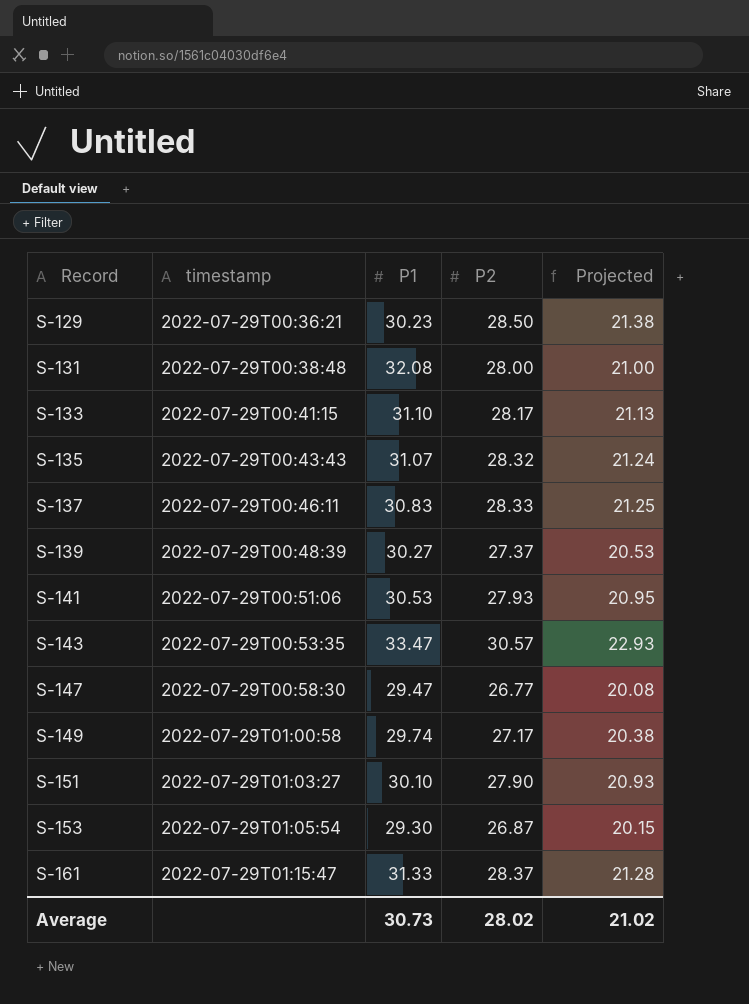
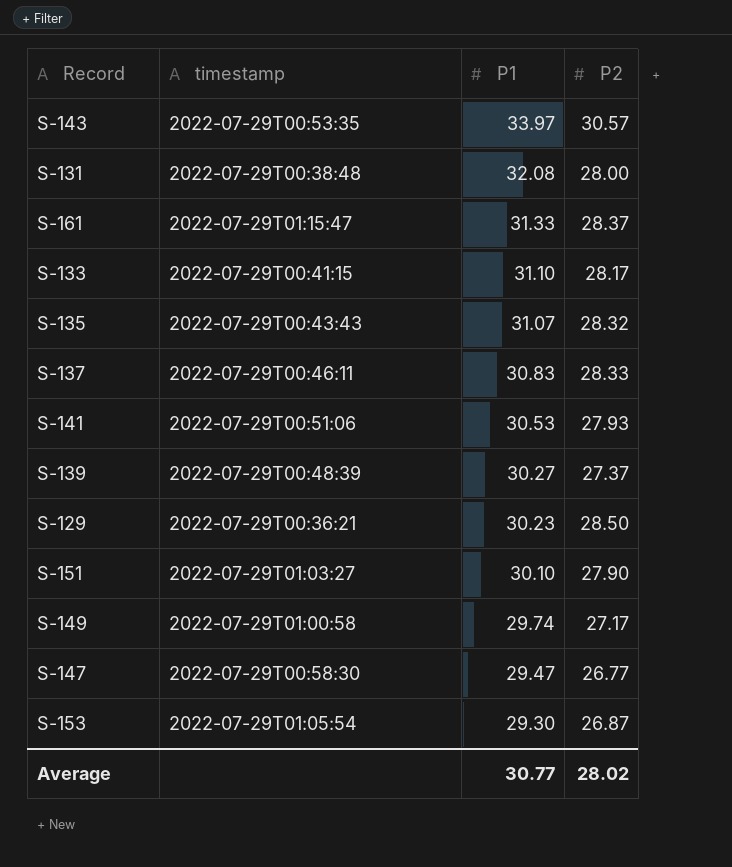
row order: Record ascending -> P1 descending
column Projected | formula: [P2] * 0.75 -> none
S-143 | P1: 33.47 -> 33.97
Average | P1: 30.73 -> 30.77

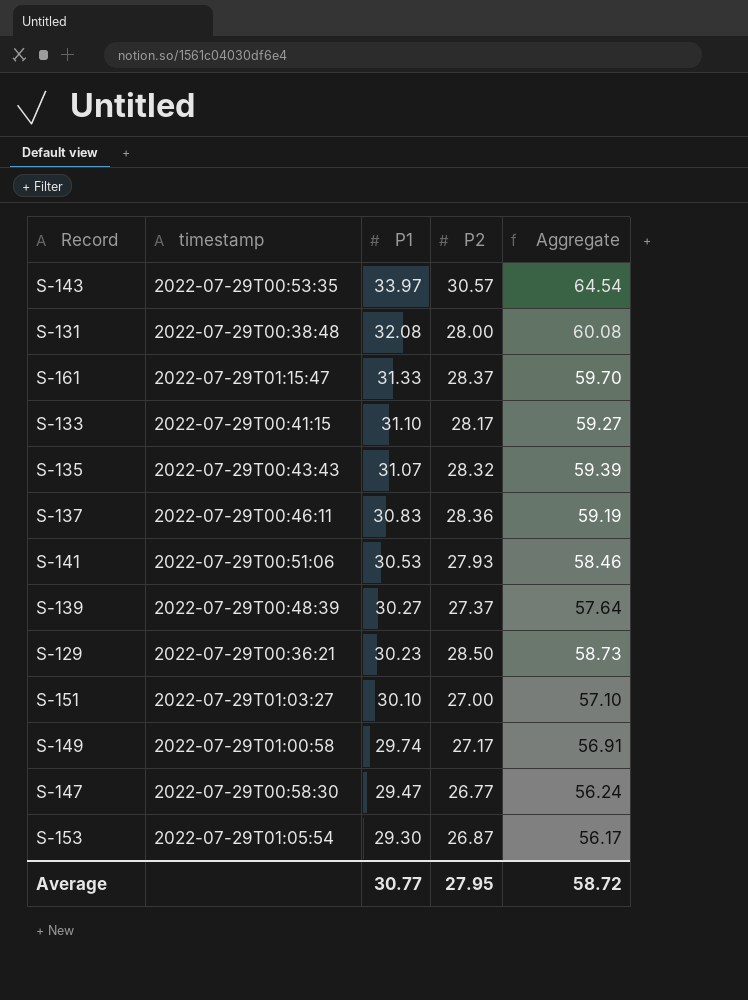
column Aggregate | formula: none -> [P1] + [P2]
S-137 | P2: 28.33 -> 28.36
S-151 | P2: 27.90 -> 27.00
Average | P2: 28.02 -> 27.95

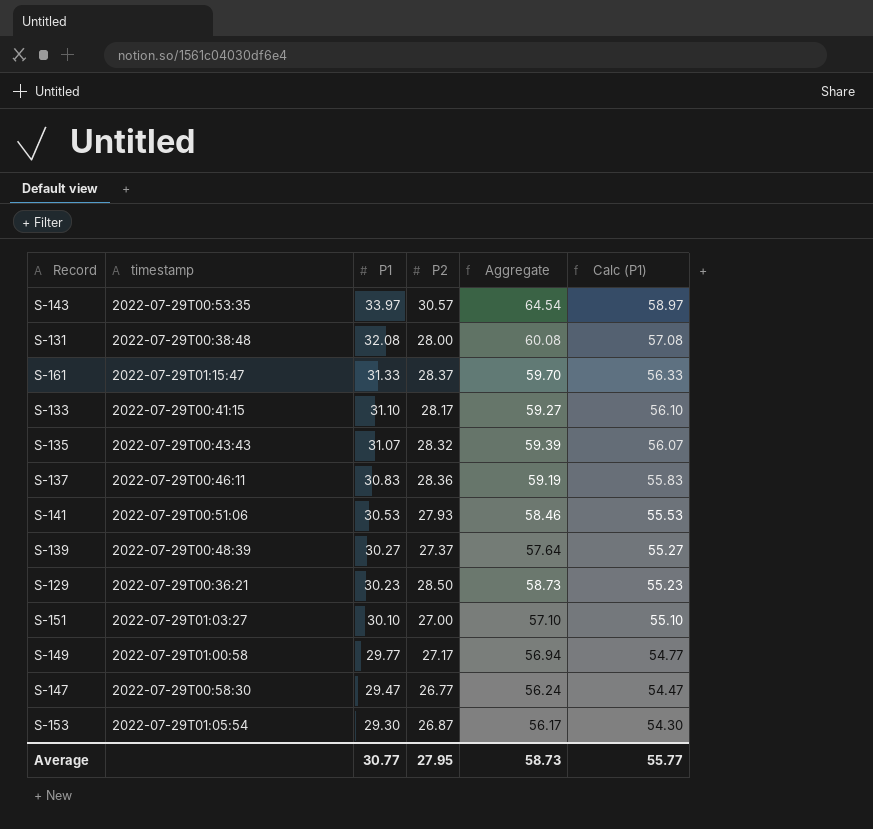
column Calc (P1) | formula: none -> [P1] + 25
S-149 | P1: 29.74 -> 29.77
S-149 | Aggregate: 56.91 -> 56.94
Average | Aggregate: 58.72 -> 58.73

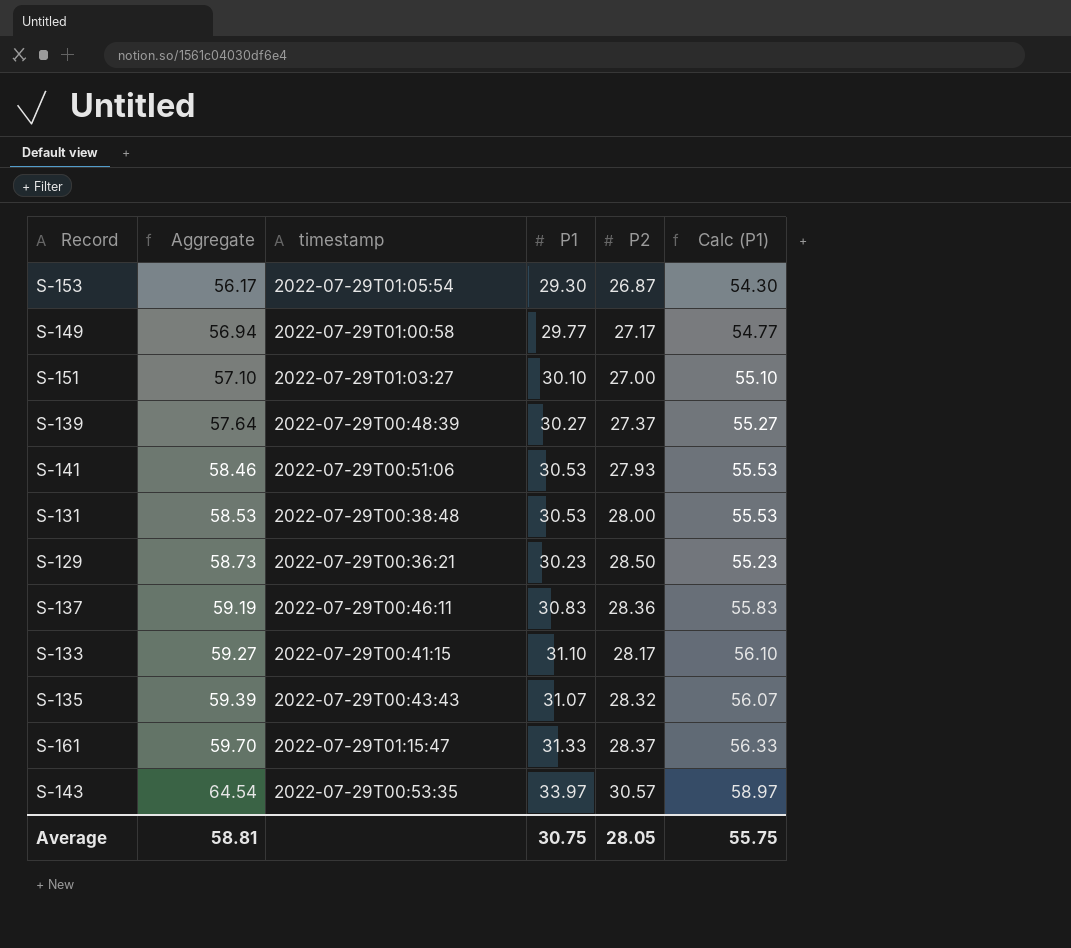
row order: P1 descending -> Aggregate ascending
column Aggregate | position: 5 -> 2
row S-147: 2022-07-29T00:58:30 | 29.47 | 26.77 | 56.24 | 54.47 -> none
S-131 | Aggregate: 60.08 -> 58.53
S-131 | P1: 32.08 -> 30.53
S-131 | Calc (P1): 57.08 -> 55.53
Average | Aggregate: 58.73 -> 58.81
Average | P1: 30.77 -> 30.75
Average | P2: 27.95 -> 28.05
Average | Calc (P1): 55.77 -> 55.75

